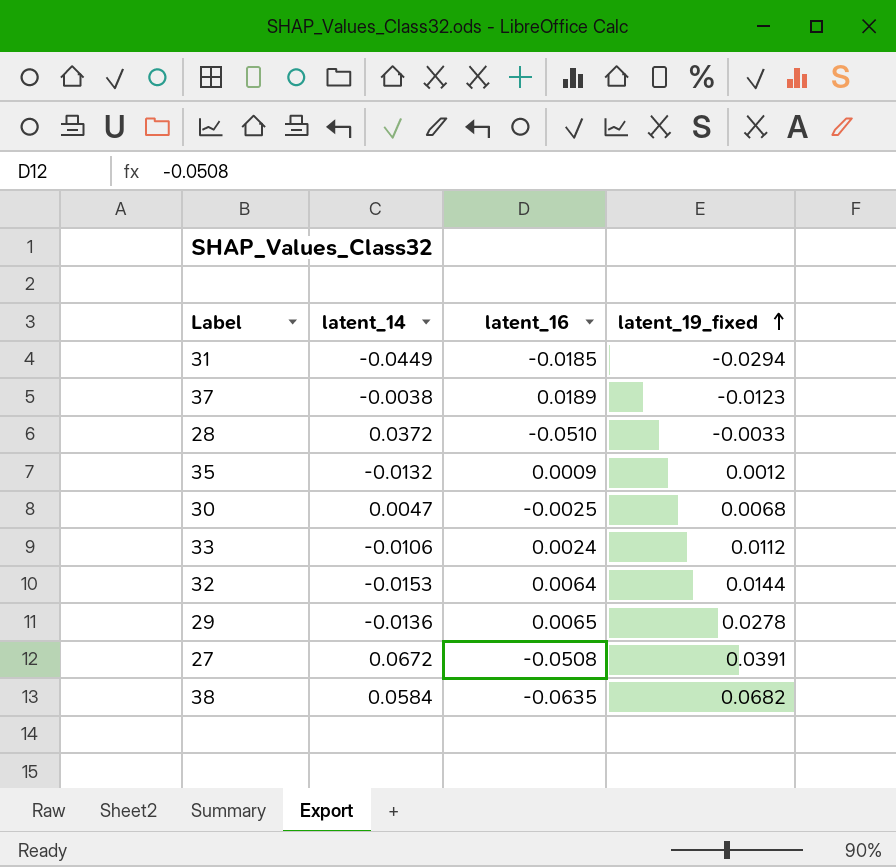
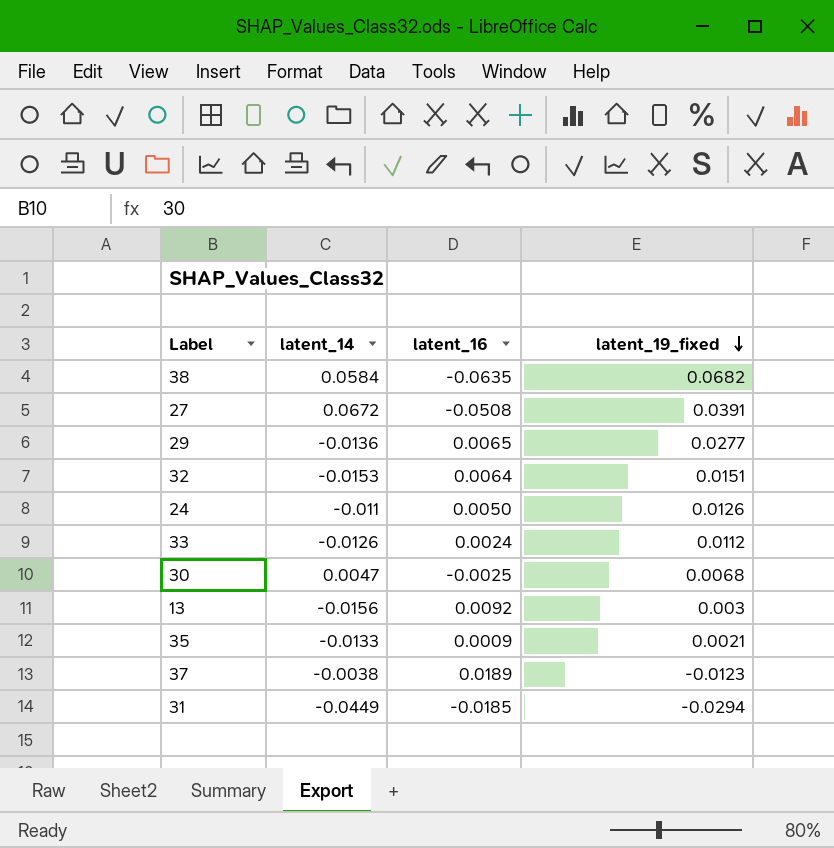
row order: latent_19_fixed ascending -> latent_19_fixed descending
row 28: 0.0372 | -0.0510 | -0.0033 -> none
29 | latent_19_fixed: 0.0278 -> 0.0277
32 | latent_19_fixed: 0.0144 -> 0.0151
row 24: none -> -0.011 | 0.0050 | 0.0126
33 | latent_14: -0.0106 -> -0.0126
row 13: none -> -0.0156 | 0.0092 | 0.003
35 | latent_14: -0.0132 -> -0.0133
35 | latent_19_fixed: 0.0012 -> 0.0021

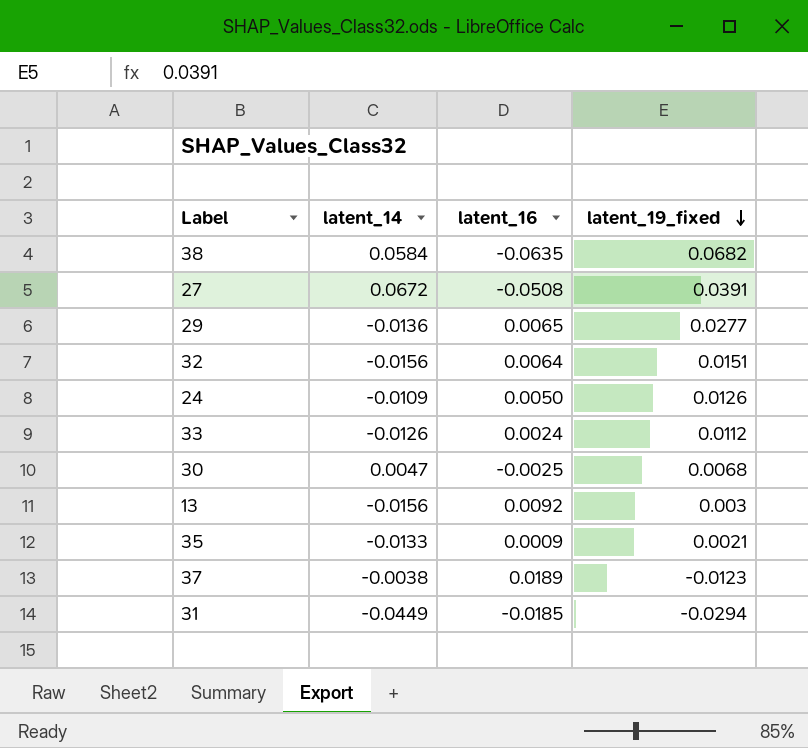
32 | latent_14: -0.0153 -> -0.0156
24 | latent_14: -0.011 -> -0.0109

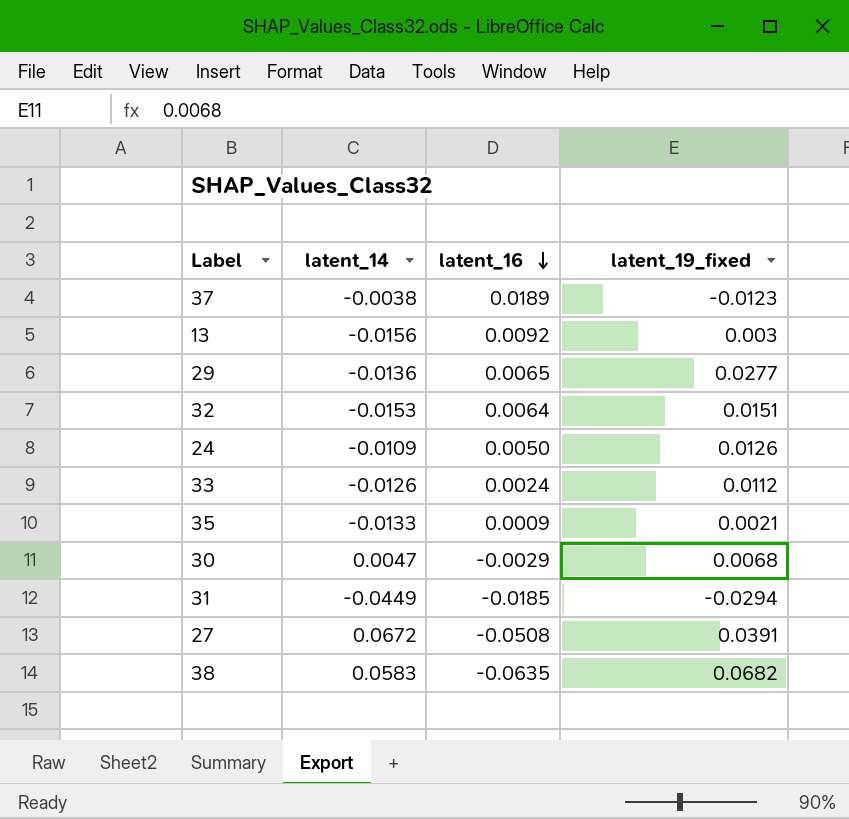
row order: latent_19_fixed descending -> latent_16 descending
32 | latent_14: -0.0156 -> -0.0153
30 | latent_16: -0.0025 -> -0.0029
38 | latent_14: 0.0584 -> 0.0583

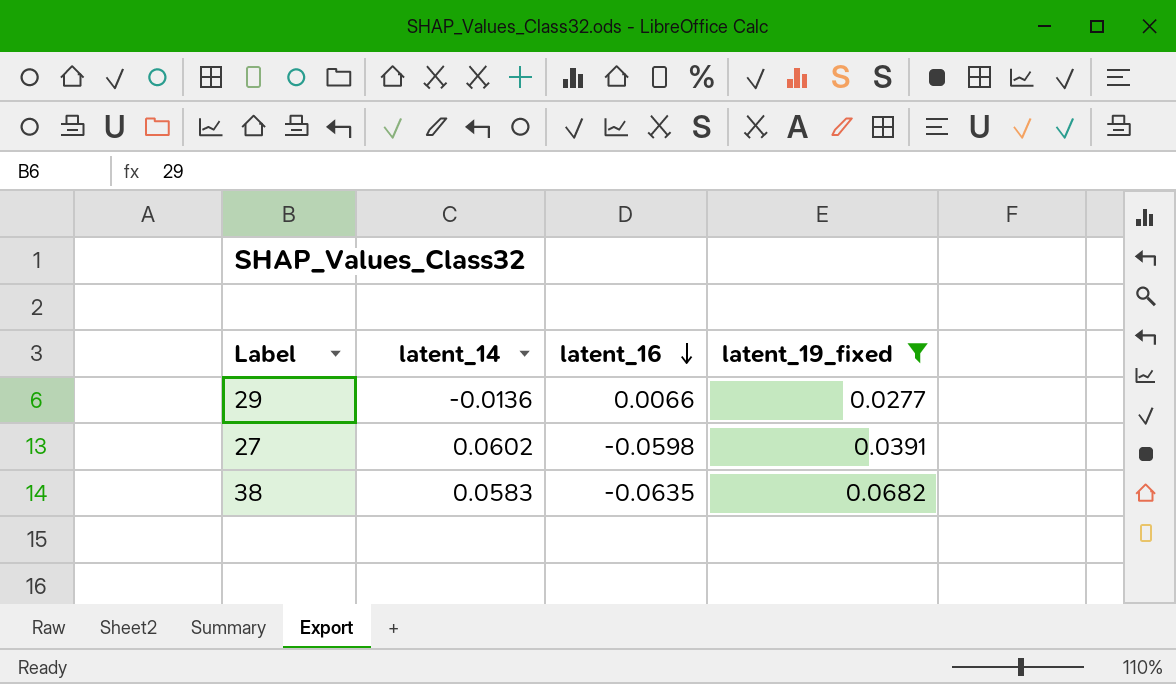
filter: none -> latent_19_fixed >= 0.0277
29 | latent_16: 0.0065 -> 0.0066
27 | latent_14: 0.0672 -> 0.0602
27 | latent_16: -0.0508 -> -0.0598

